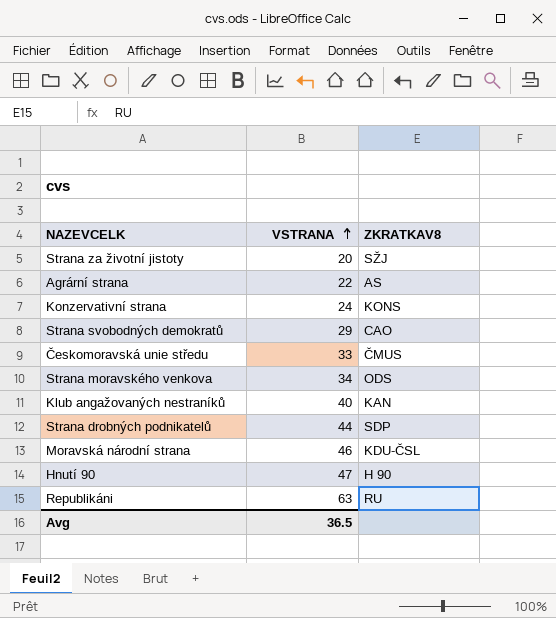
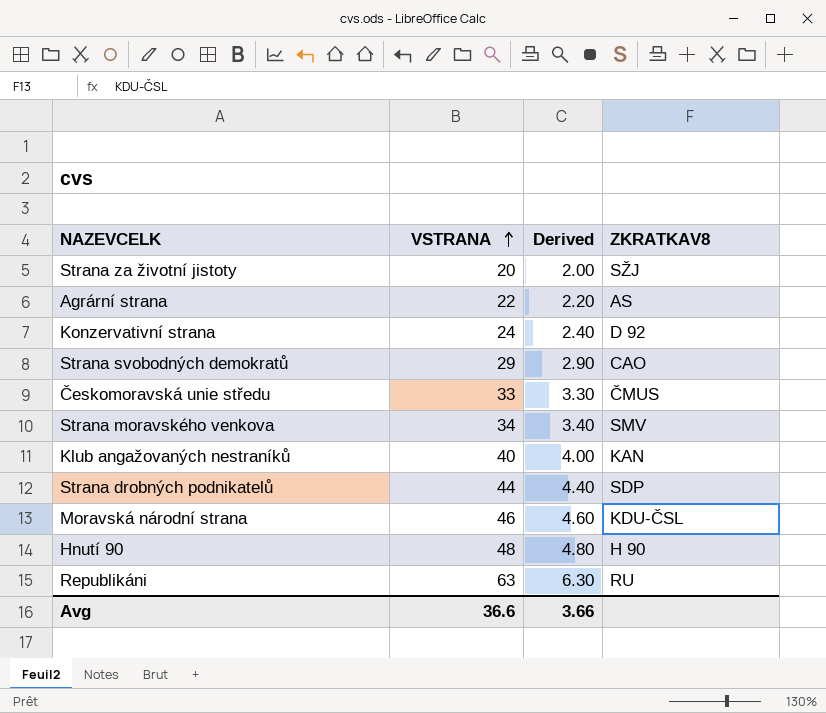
column Derived | formula: none -> [VSTRANA] * 0.1
Konzervativní strana | ZKRATKAV8: KONS -> D 92
Strana moravského venkova | ZKRATKAV8: ODS -> SMV
Hnutí 90 | VSTRANA: 47 -> 48
Avg | VSTRANA: 36.5 -> 36.6

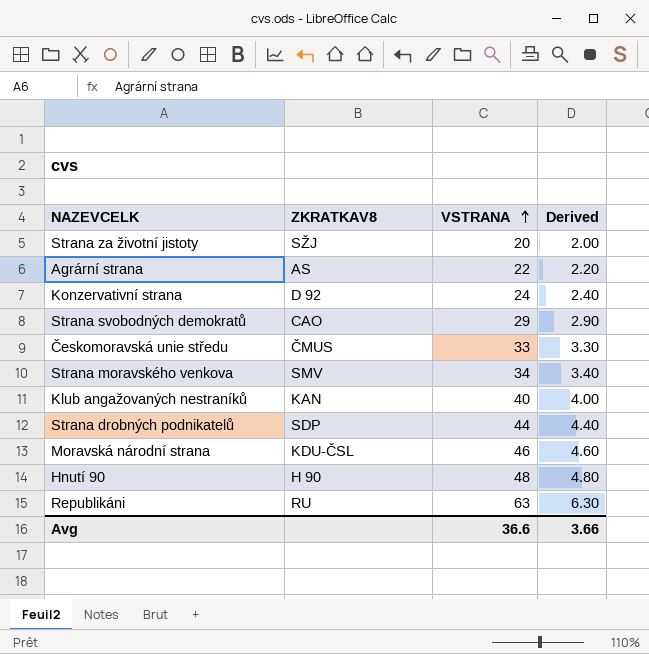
column ZKRATKAV8 | position: 4 -> 2

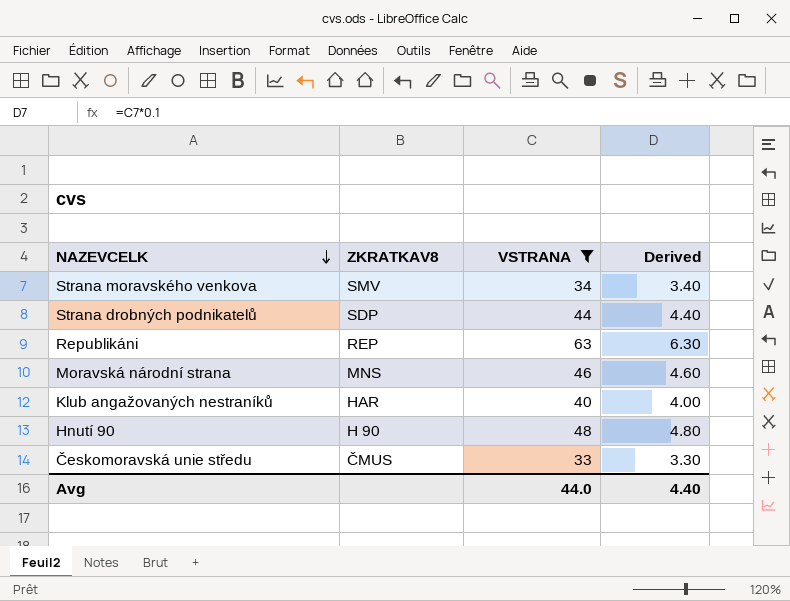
filter: none -> VSTRANA >= 33
row order: VSTRANA ascending -> NAZEVCELK descending
Republikáni | ZKRATKAV8: RU -> REP
Moravská národní strana | ZKRATKAV8: KDU-ČSL -> MNS
Klub angažovaných nestraníků | ZKRATKAV8: KAN -> HAR
Avg | VSTRANA: 36.6 -> 44.0
Avg | Derived: 3.66 -> 4.40

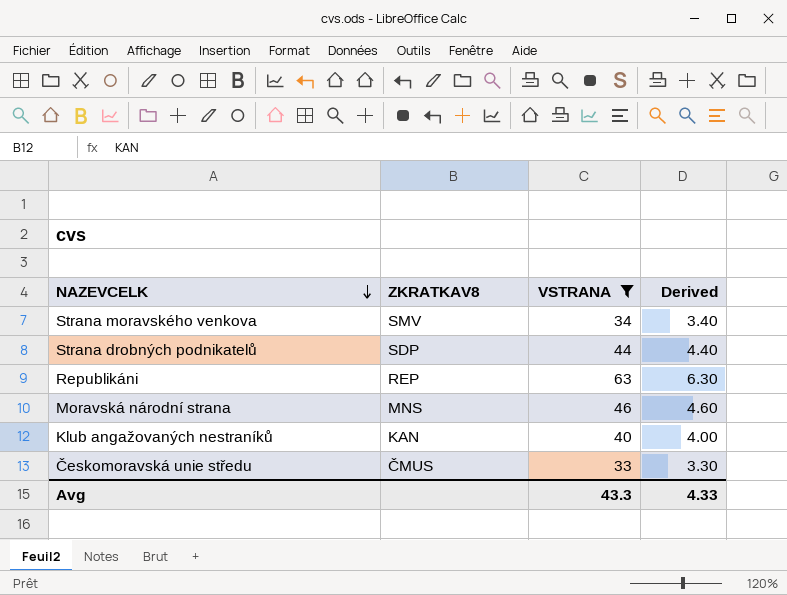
row Hnutí 90: H 90 | 48 | 4.80 -> none
Klub angažovaných nestraníků | ZKRATKAV8: HAR -> KAN
Avg | VSTRANA: 44.0 -> 43.3
Avg | Derived: 4.40 -> 4.33

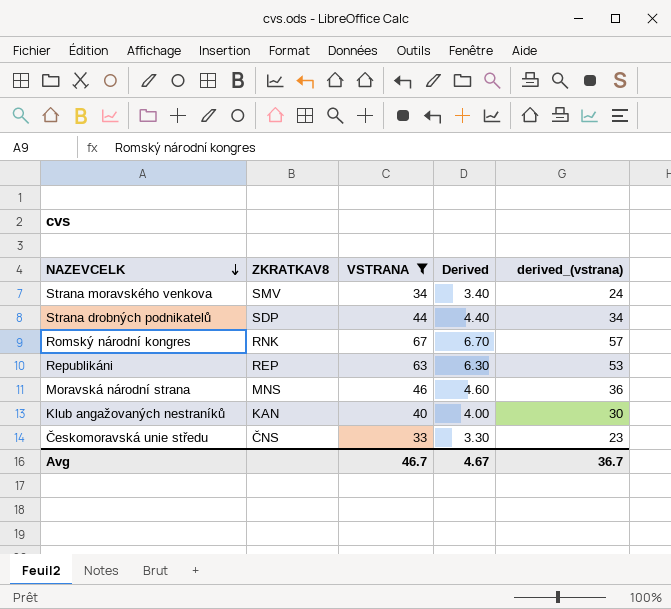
column derived_(vstrana) | formula: none -> [VSTRANA] - 10
row Romský národní kongres: none -> RNK | 67 | 6.70 | 57
Českomoravská unie středu | ZKRATKAV8: ČMUS -> ČNS
Avg | VSTRANA: 43.3 -> 46.7
Avg | Derived: 4.33 -> 4.67

